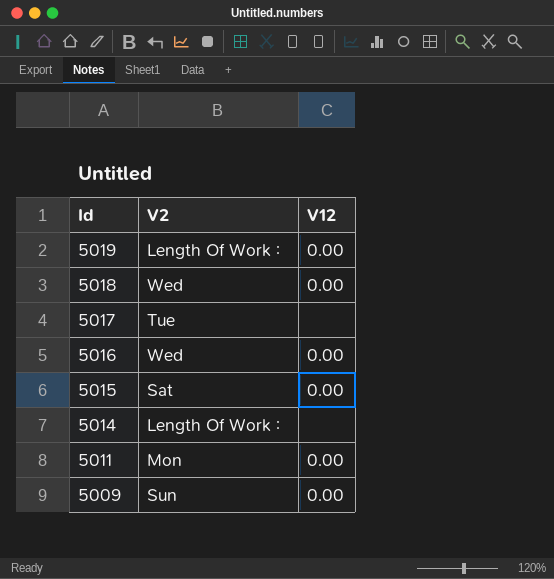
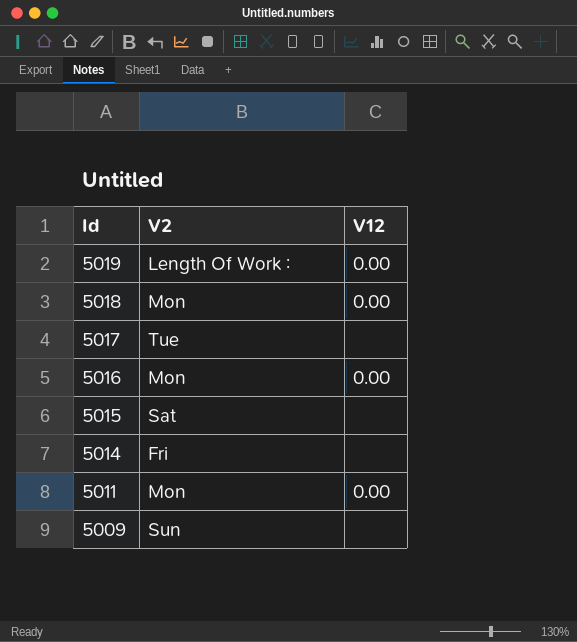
5018 | V2: Wed -> Mon
5016 | V2: Wed -> Mon
5015 | V12: 0.00 -> none
5014 | V2: Length Of Work : -> Fri
5009 | V12: 0.00 -> none

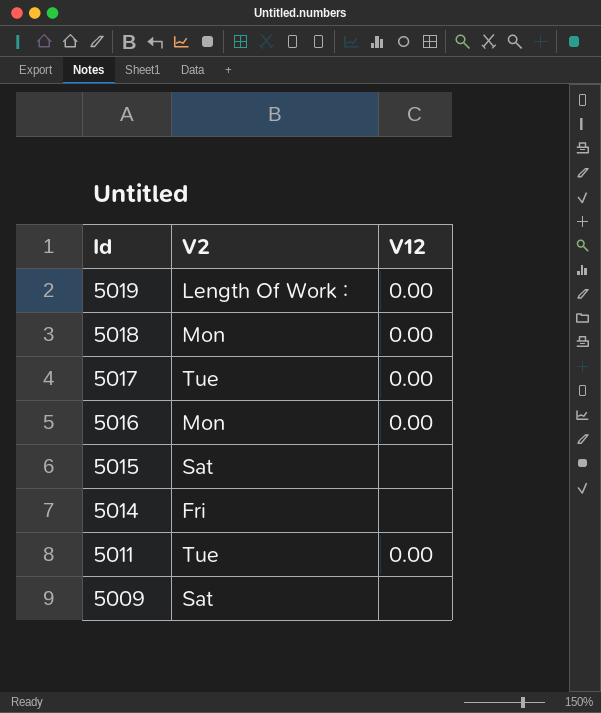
5017 | V12: none -> 0.00
5011 | V2: Mon -> Tue
5009 | V2: Sun -> Sat

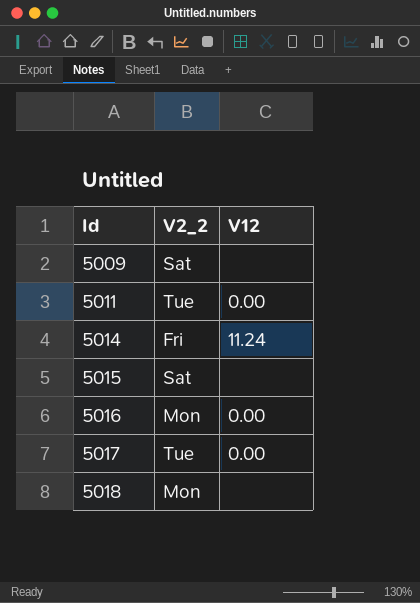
row order: Id descending -> Id ascending
column name: V2 -> V2_2
row 5019: Length Of Work : | 0.00 -> none
5014 | V12: none -> 11.24
5018 | V12: 0.00 -> none

